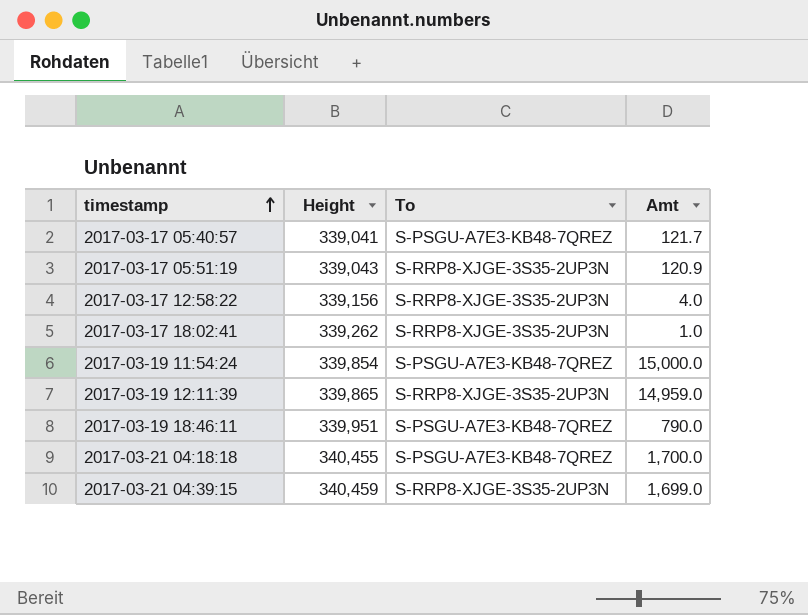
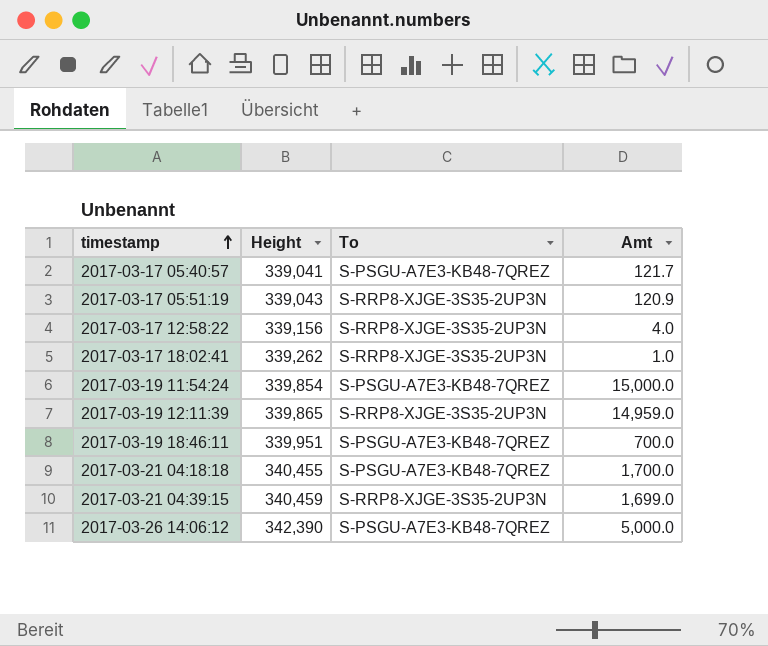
2017-03-19 18:46:11 | Amt: 790.0 -> 700.0
row 2017-03-26 14:06:12: none -> 342,390 | S-PSGU-A7E3-KB48-7QREZ | 5,000.0

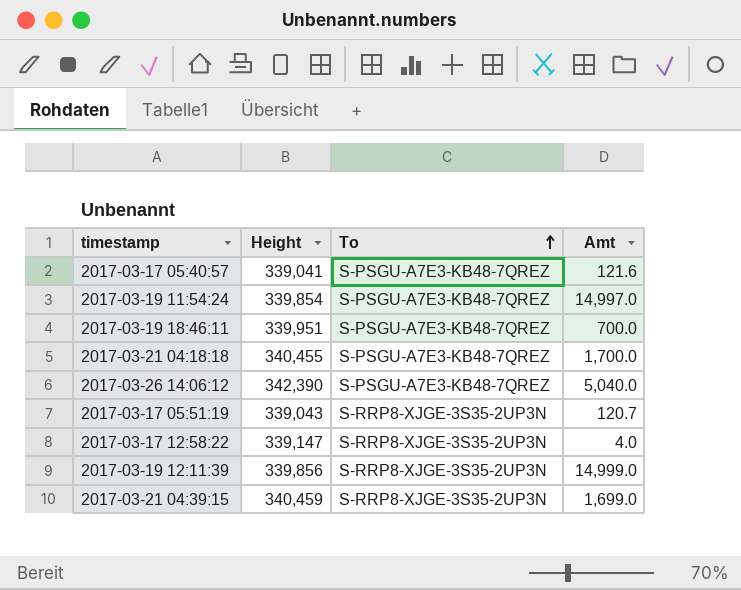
row order: timestamp ascending -> To ascending
row 2017-03-17 18:02:41: 339,262 | S-RRP8-XJGE-3S35-2UP3N | 1.0 -> none
2017-03-17 05:40:57 | Amt: 121.7 -> 121.6
2017-03-19 11:54:24 | Amt: 15,000.0 -> 14,997.0
2017-03-26 14:06:12 | Amt: 5,000.0 -> 5,040.0
2017-03-17 05:51:19 | Amt: 120.9 -> 120.7
2017-03-17 12:58:22 | Height: 339,156 -> 339,147
2017-03-19 12:11:39 | Height: 339,865 -> 339,856
2017-03-19 12:11:39 | Amt: 14,959.0 -> 14,999.0

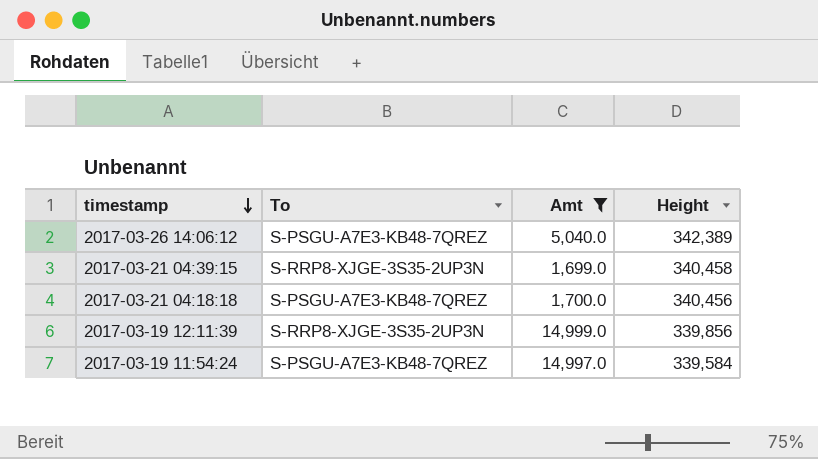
filter: none -> Amt >= 1,699.0
row order: To ascending -> timestamp descending
column Height | position: 2 -> 4
2017-03-26 14:06:12 | Height: 342,390 -> 342,389
2017-03-21 04:39:15 | Height: 340,459 -> 340,458
2017-03-21 04:18:18 | Height: 340,455 -> 340,456
2017-03-19 11:54:24 | Height: 339,854 -> 339,584

